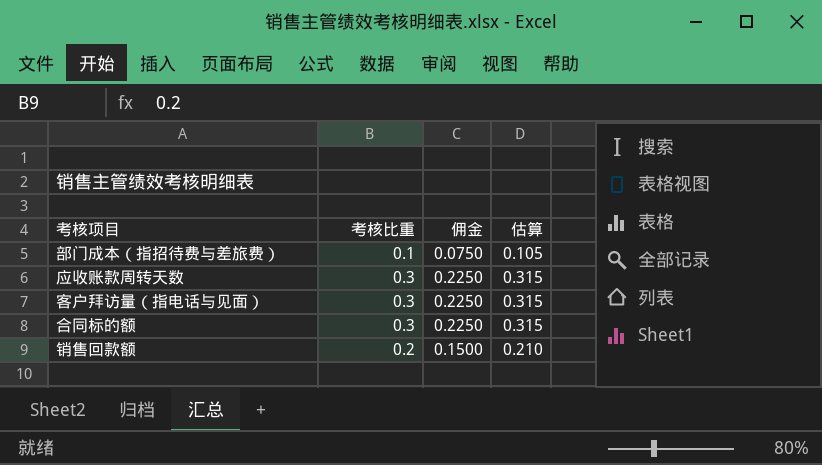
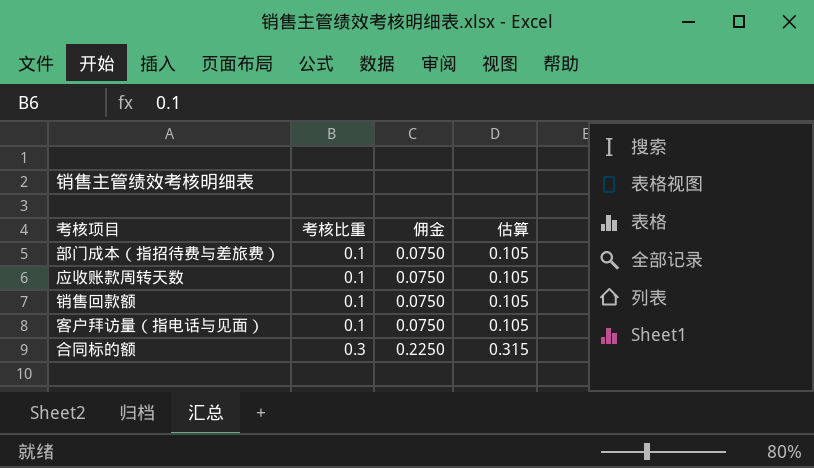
row order: none -> 考核比重 ascending
应收账款周转天数 | 考核比重: 0.3 -> 0.1
应收账款周转天数 | 佣金: 0.2250 -> 0.0750
应收账款周转天数 | 估算: 0.315 -> 0.105
销售回款额 | 考核比重: 0.2 -> 0.1
销售回款额 | 佣金: 0.1500 -> 0.0750
销售回款额 | 估算: 0.210 -> 0.105
客户拜访量（指电话与见面） | 考核比重: 0.3 -> 0.1
客户拜访量（指电话与见面） | 佣金: 0.2250 -> 0.0750
客户拜访量（指电话与见面） | 估算: 0.315 -> 0.105

